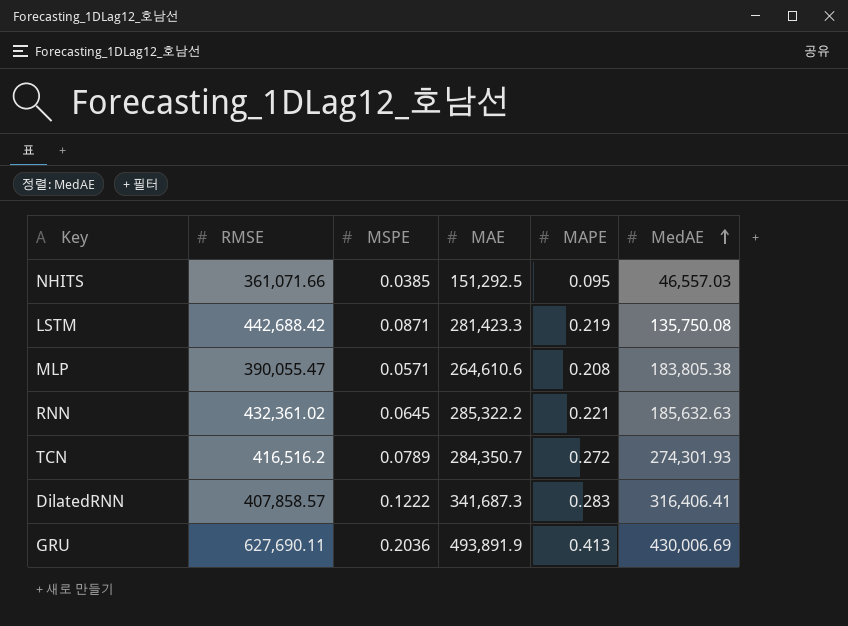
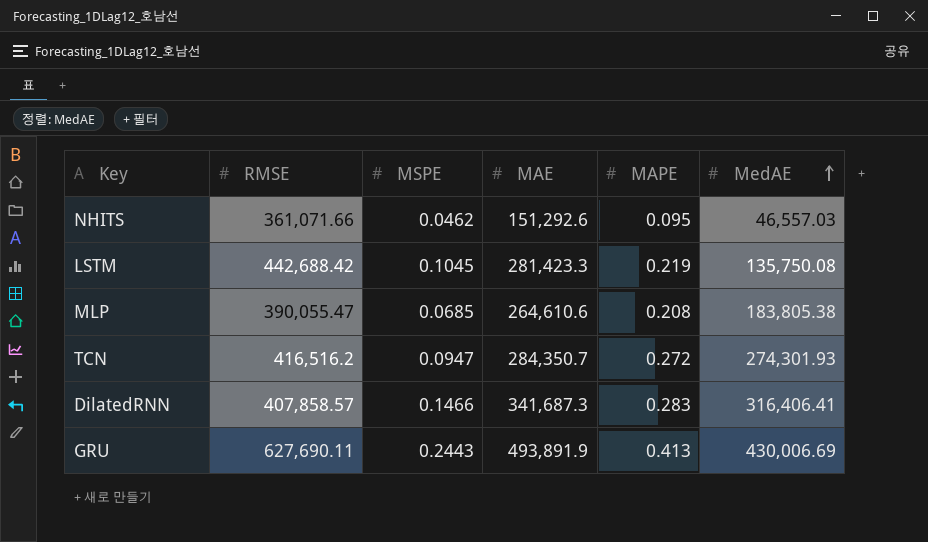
row RNN: 432,361.02 | 0.0645 | 285,322.2 | 0.221 | 185,632.63 -> none
NHITS | MSPE: 0.0385 -> 0.0462
NHITS | MAE: 151,292.5 -> 151,292.6
LSTM | MSPE: 0.0871 -> 0.1045
MLP | MSPE: 0.0571 -> 0.0685
TCN | MSPE: 0.0789 -> 0.0947
DilatedRNN | MSPE: 0.1222 -> 0.1466
GRU | MSPE: 0.2036 -> 0.2443

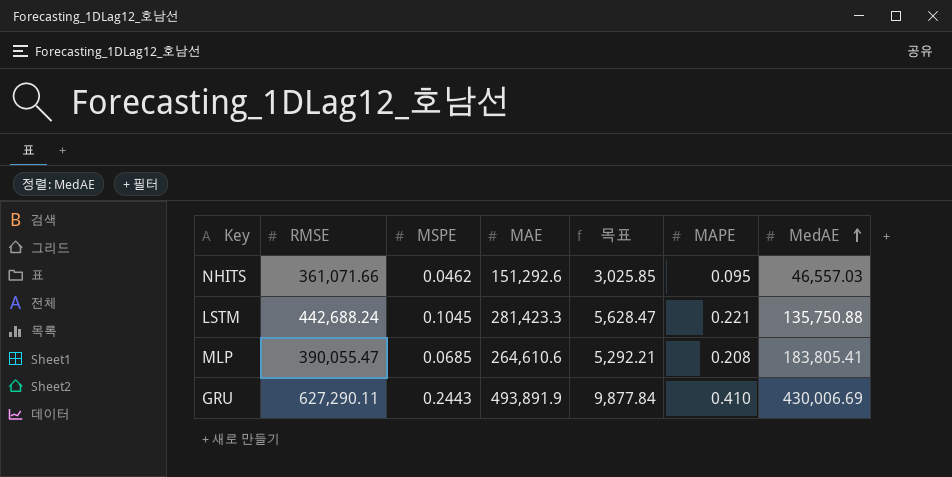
column 목표 | formula: none -> [MAE] * 0.02
row TCN: 416,516.2 | 0.0947 | 284,350.7 | 0.272 | 274,301.93 -> none
row DilatedRNN: 407,858.57 | 0.1466 | 341,687.3 | 0.283 | 316,406.41 -> none
LSTM | RMSE: 442,688.42 -> 442,688.24
LSTM | MAPE: 0.219 -> 0.221
LSTM | MedAE: 135,750.08 -> 135,750.88
MLP | MedAE: 183,805.38 -> 183,805.41
GRU | RMSE: 627,690.11 -> 627,290.11
GRU | MAPE: 0.413 -> 0.410

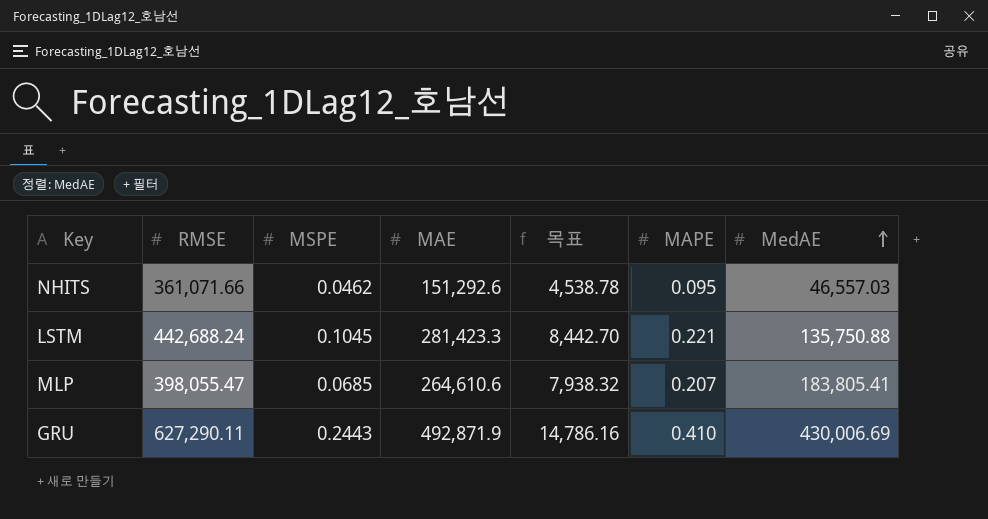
column 목표 | formula: [MAE] * 0.02 -> [MAE] * 0.03
MLP | RMSE: 390,055.47 -> 398,055.47
MLP | MAPE: 0.208 -> 0.207
GRU | MAE: 493,891.9 -> 492,871.9

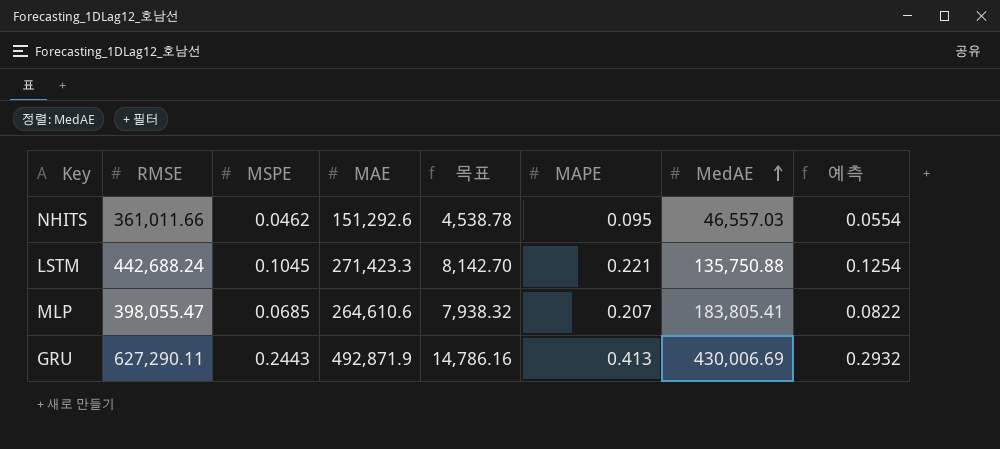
column 예측 | formula: none -> [MSPE] * 1.2
NHITS | RMSE: 361,071.66 -> 361,011.66
LSTM | MAE: 281,423.3 -> 271,423.3
LSTM | 목표: 8,442.70 -> 8,142.70
GRU | MAPE: 0.410 -> 0.413

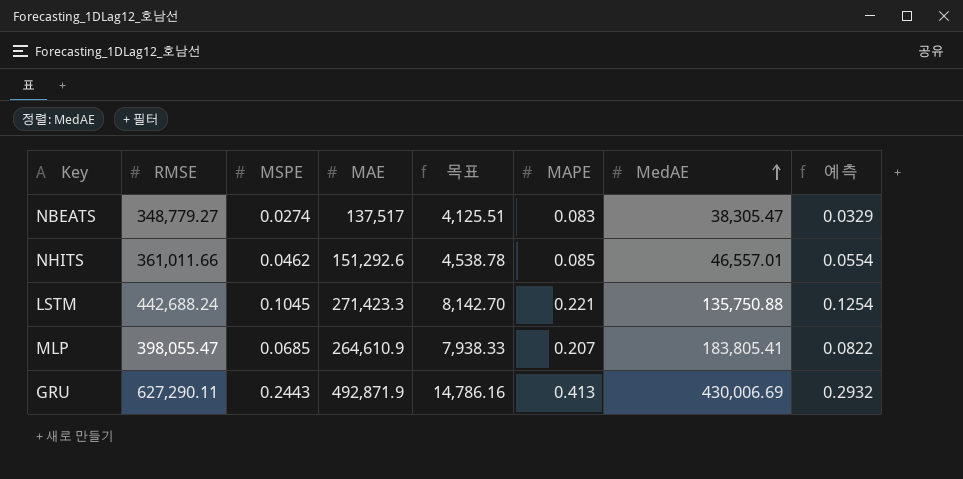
row NBEATS: none -> 348,779.27 | 0.0274 | 137,517 | 4,125.51 | 0.083 | 38,305.47 | 0.0329
NHITS | MAPE: 0.095 -> 0.085
NHITS | MedAE: 46,557.03 -> 46,557.01
MLP | MAE: 264,610.6 -> 264,610.9
MLP | 목표: 7,938.32 -> 7,938.33

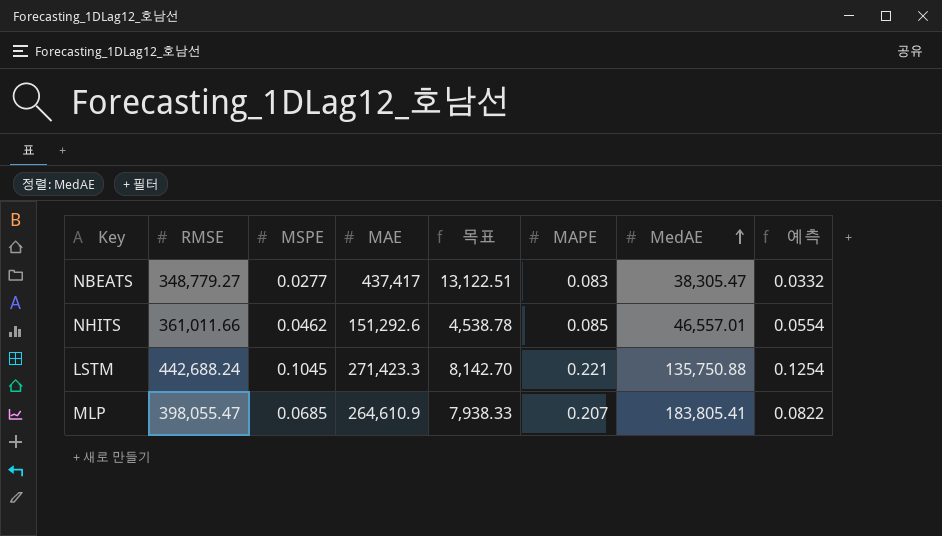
row GRU: 627,290.11 | 0.2443 | 492,871.9 | 14,786.16 | 0.413 | 430,006.69 | 0.2932 -> none
NBEATS | MSPE: 0.0274 -> 0.0277
NBEATS | MAE: 137,517 -> 437,417
NBEATS | 목표: 4,125.51 -> 13,122.51
NBEATS | 예측: 0.0329 -> 0.0332

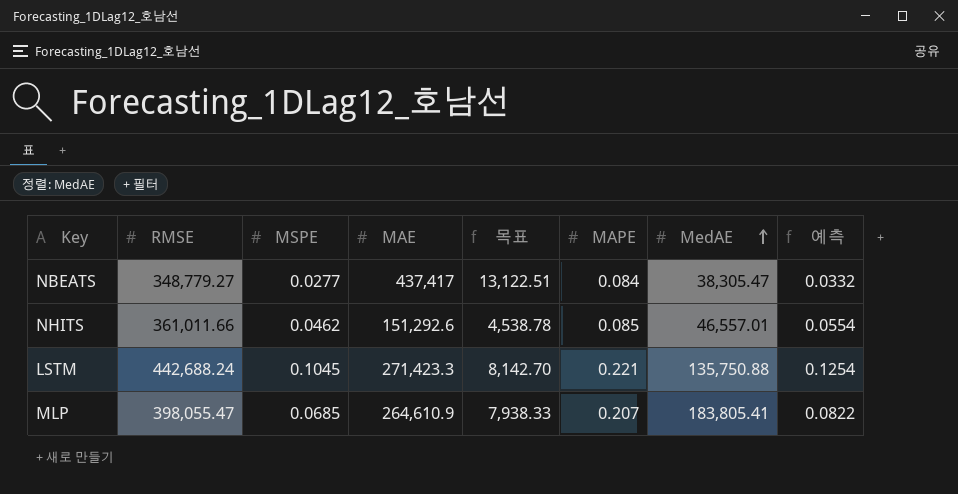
NBEATS | MAPE: 0.083 -> 0.084

